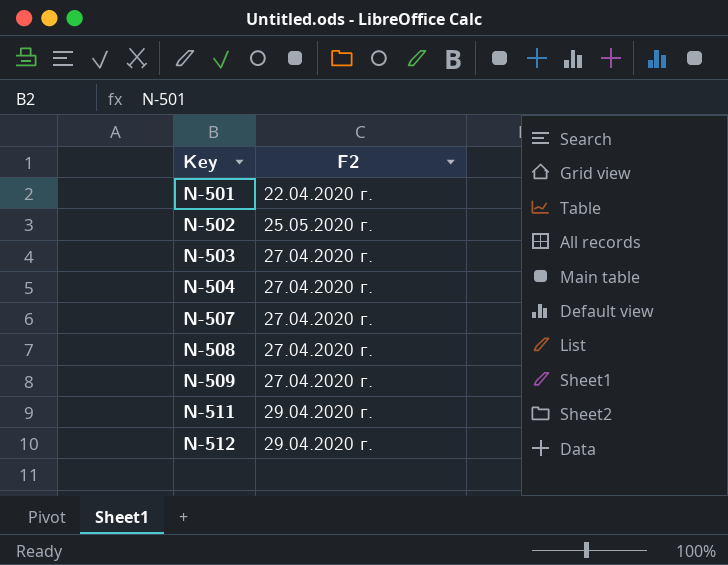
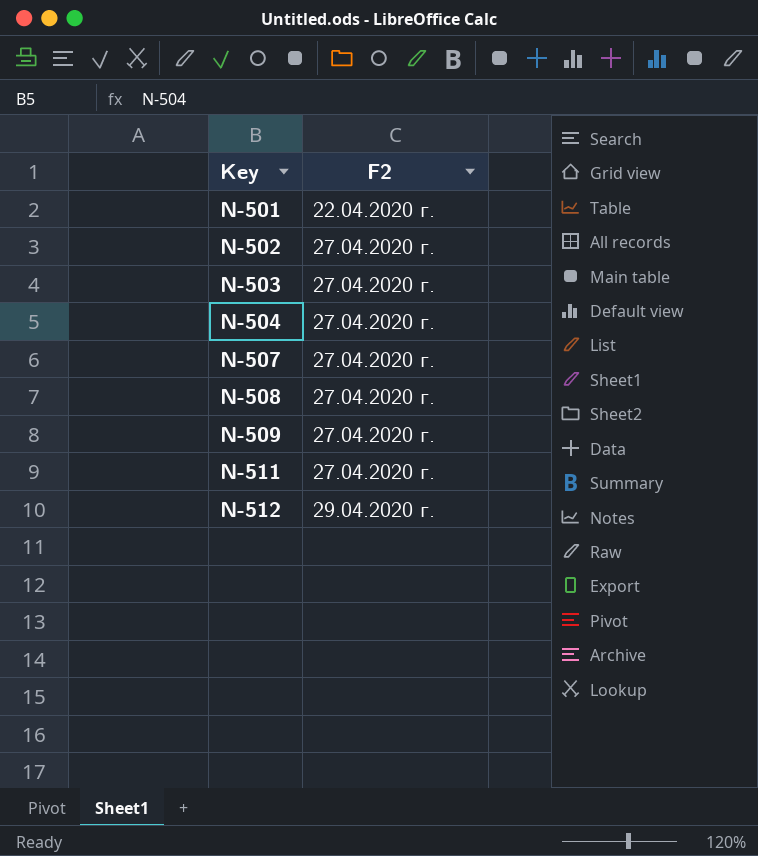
N-502 | F2: 25.05.2020 г. -> 27.04.2020 г.
N-511 | F2: 29.04.2020 г. -> 27.04.2020 г.

